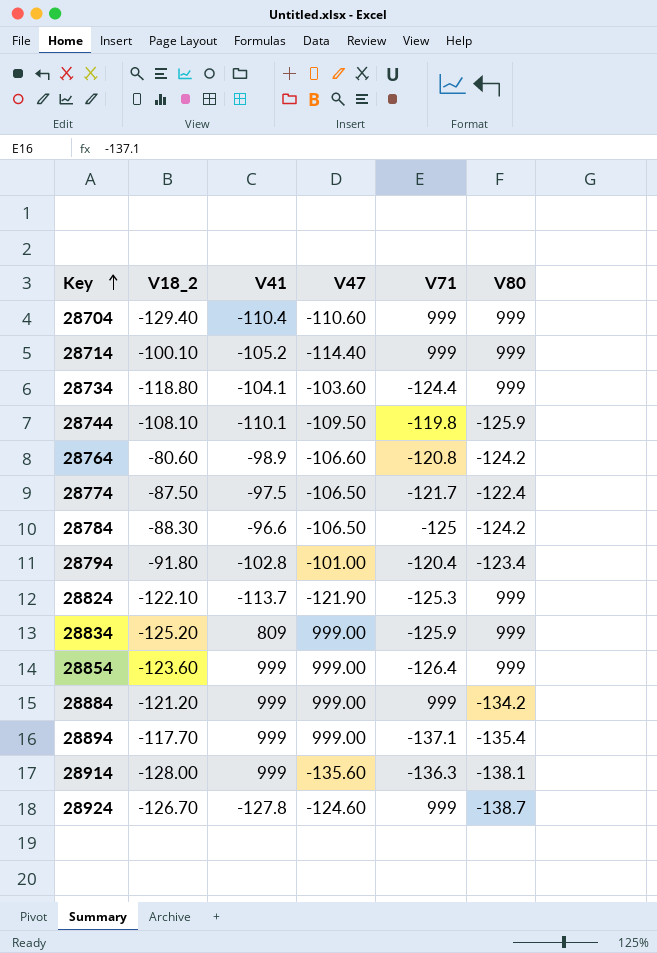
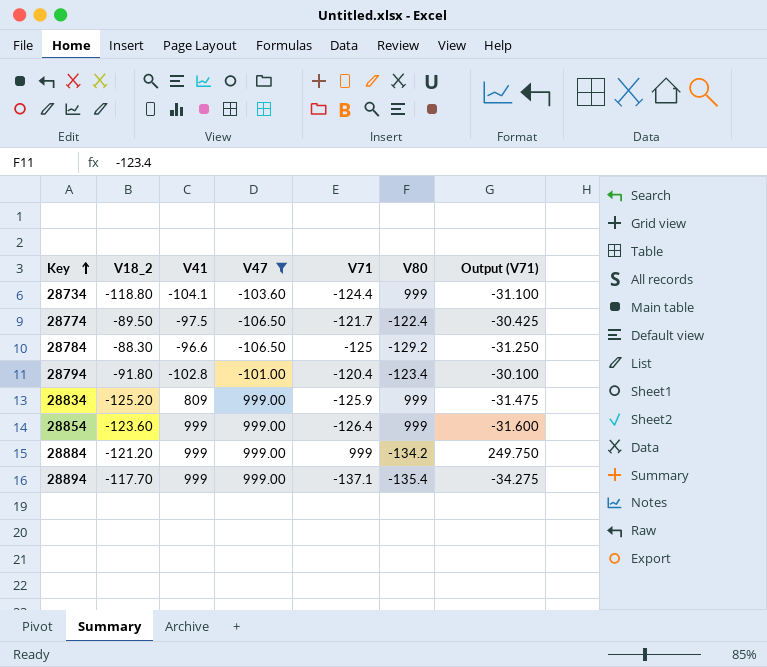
filter: none -> V47 >= -106.50
column Output (V71) | formula: none -> [V71] * 0.25
28774 | V18_2: -87.50 -> -89.50
28784 | V80: -124.2 -> -129.2

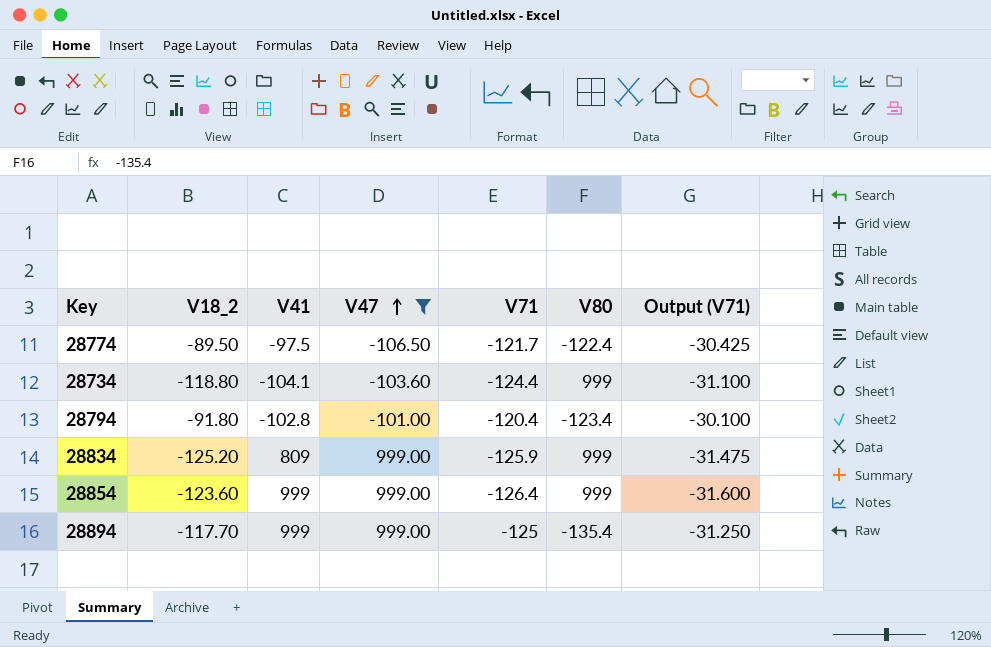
row order: Key ascending -> V47 ascending
row 28784: -88.30 | -96.6 | -106.50 | -125 | -129.2 | -31.250 -> none
row 28884: -121.20 | 999 | 999.00 | 999 | -134.2 | 249.750 -> none
28894 | V71: -137.1 -> -125
28894 | Output (V71): -34.275 -> -31.250

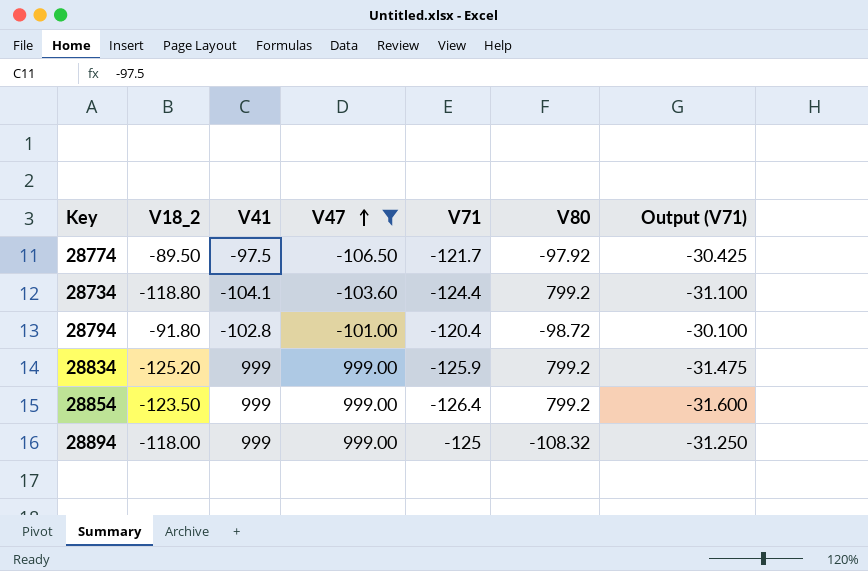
28774 | V80: -122.4 -> -97.92
28734 | V80: 999 -> 799.2
28794 | V80: -123.4 -> -98.72
28834 | V41: 809 -> 999
28834 | V80: 999 -> 799.2
28854 | V18_2: -123.60 -> -123.50
28854 | V80: 999 -> 799.2
28894 | V18_2: -117.70 -> -118.00
28894 | V80: -135.4 -> -108.32

